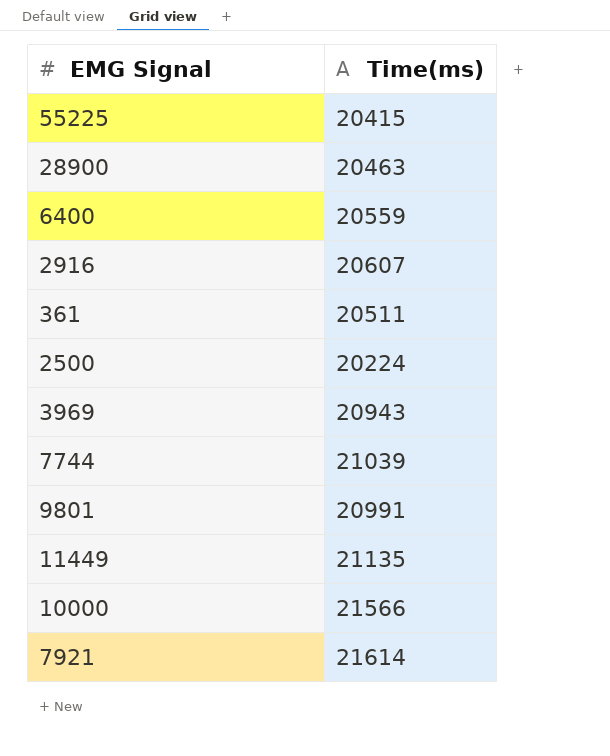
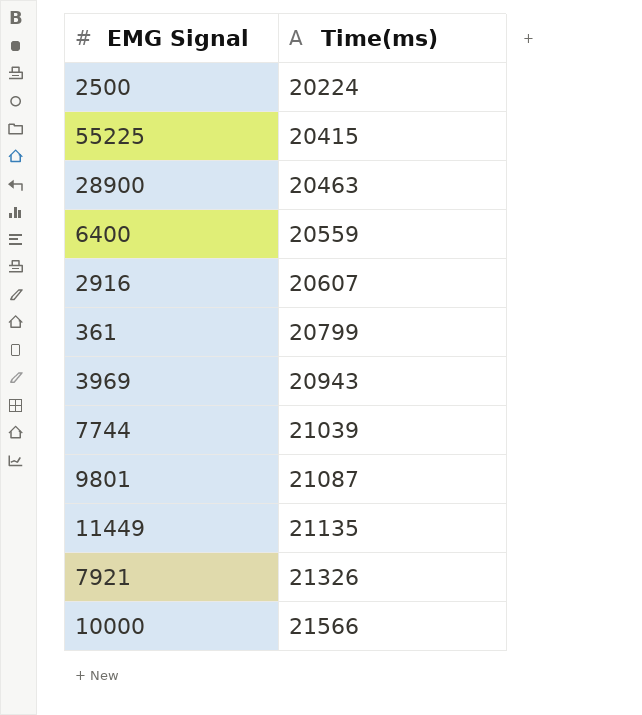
row order: none -> Time(ms) ascending
361 | Time(ms): 20511 -> 20799
9801 | Time(ms): 20991 -> 21087
7921 | Time(ms): 21614 -> 21326

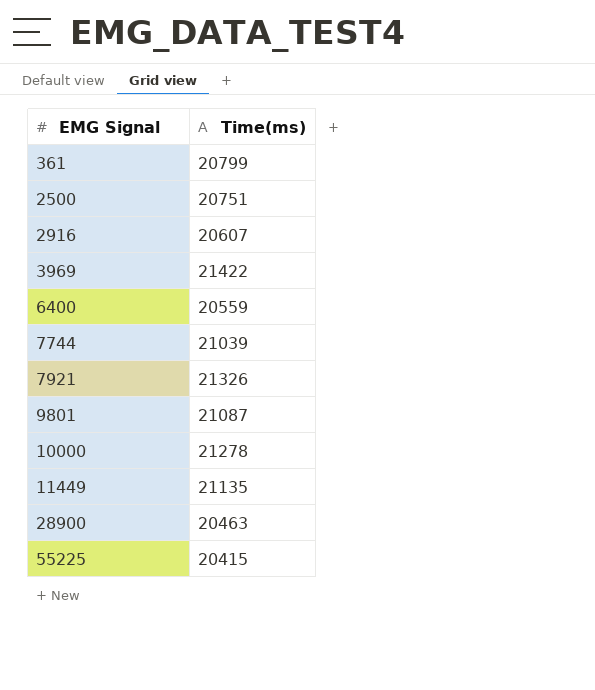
row order: Time(ms) ascending -> EMG Signal ascending
2500 | Time(ms): 20224 -> 20751
3969 | Time(ms): 20943 -> 21422
10000 | Time(ms): 21566 -> 21278

